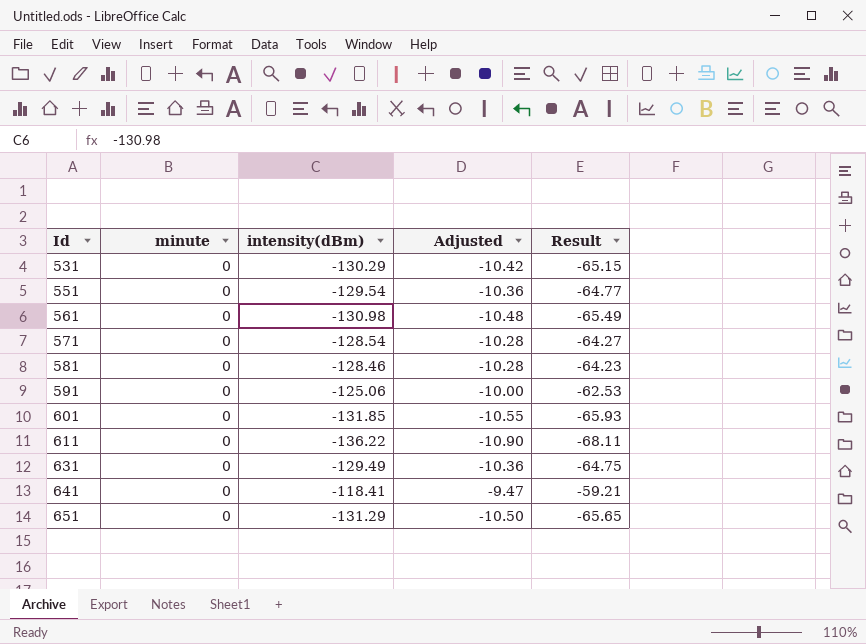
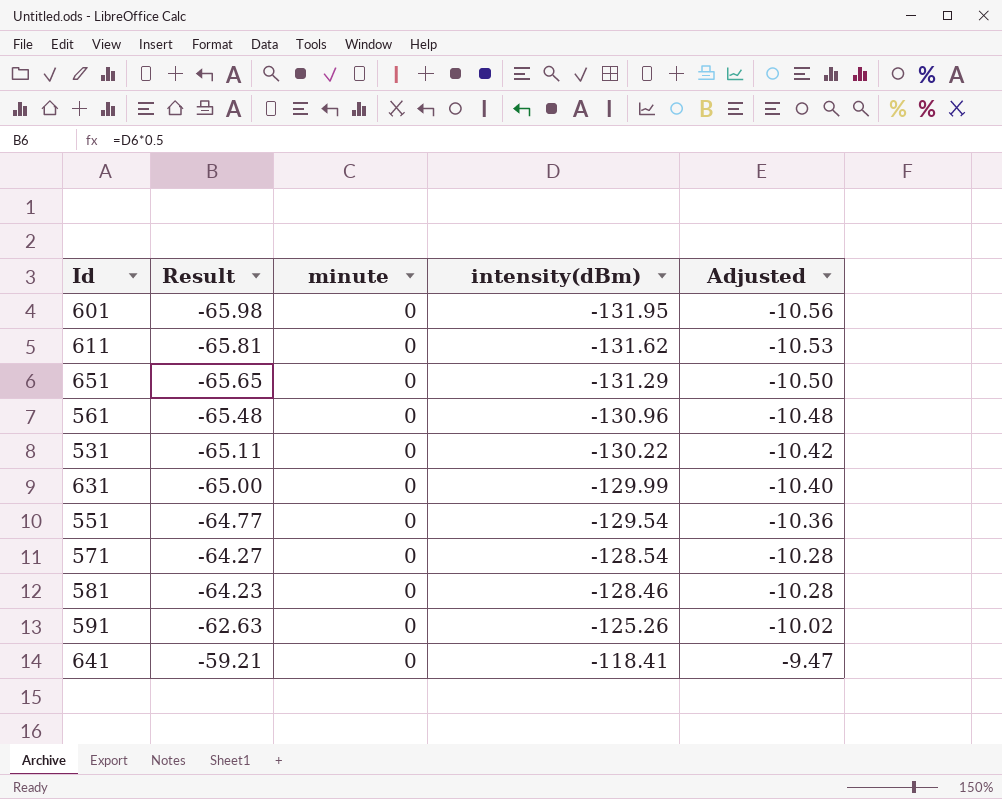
row order: Id ascending -> Result ascending
column Result | position: 5 -> 2
601 | Result: -65.93 -> -65.98
601 | intensity(dBm): -131.85 -> -131.95
601 | Adjusted: -10.55 -> -10.56
611 | Result: -68.11 -> -65.81
611 | intensity(dBm): -136.22 -> -131.62
611 | Adjusted: -10.90 -> -10.53
561 | Result: -65.49 -> -65.48
561 | intensity(dBm): -130.98 -> -130.96
531 | Result: -65.15 -> -65.11
531 | intensity(dBm): -130.29 -> -130.22
631 | Result: -64.75 -> -65.00
631 | intensity(dBm): -129.49 -> -129.99
631 | Adjusted: -10.36 -> -10.40
591 | Result: -62.53 -> -62.63
591 | intensity(dBm): -125.06 -> -125.26
591 | Adjusted: -10.00 -> -10.02

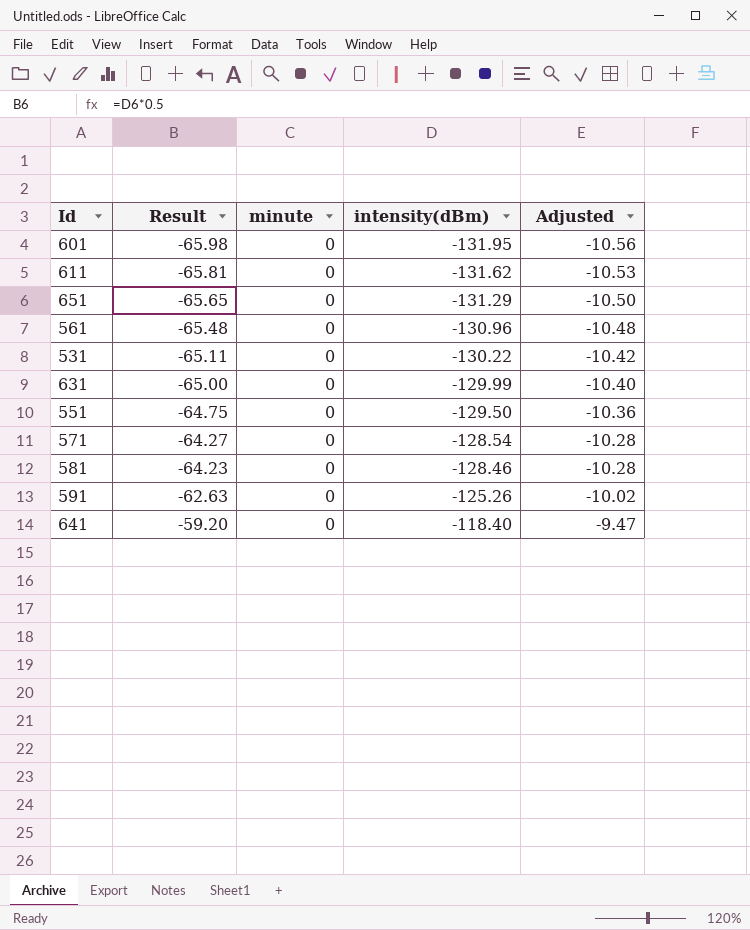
551 | Result: -64.77 -> -64.75
551 | intensity(dBm): -129.54 -> -129.50
641 | Result: -59.21 -> -59.20
641 | intensity(dBm): -118.41 -> -118.40

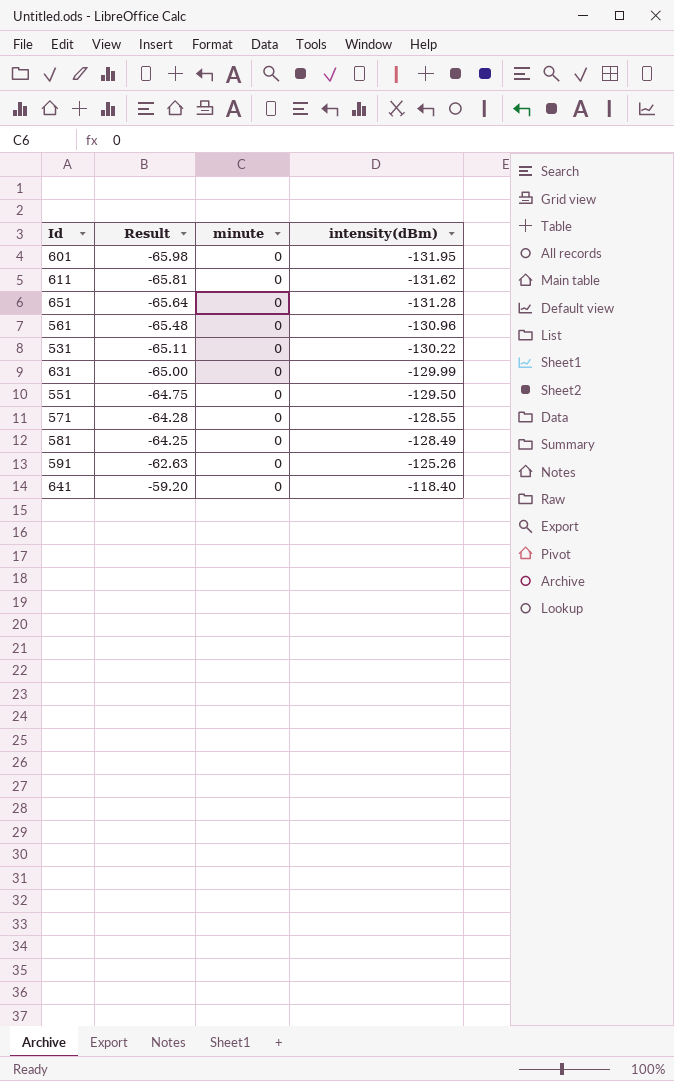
column Adjusted | formula: [intensity(dBm)] * 0.08 -> none
651 | Result: -65.65 -> -65.64
651 | intensity(dBm): -131.29 -> -131.28
571 | Result: -64.27 -> -64.28
571 | intensity(dBm): -128.54 -> -128.55
581 | Result: -64.23 -> -64.25
581 | intensity(dBm): -128.46 -> -128.49

